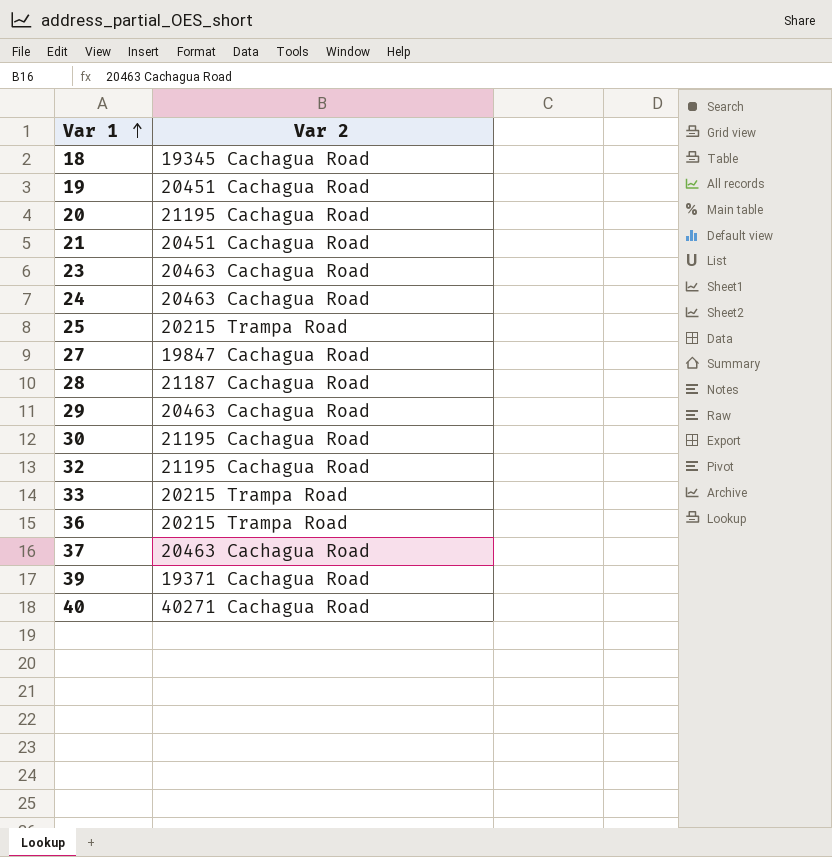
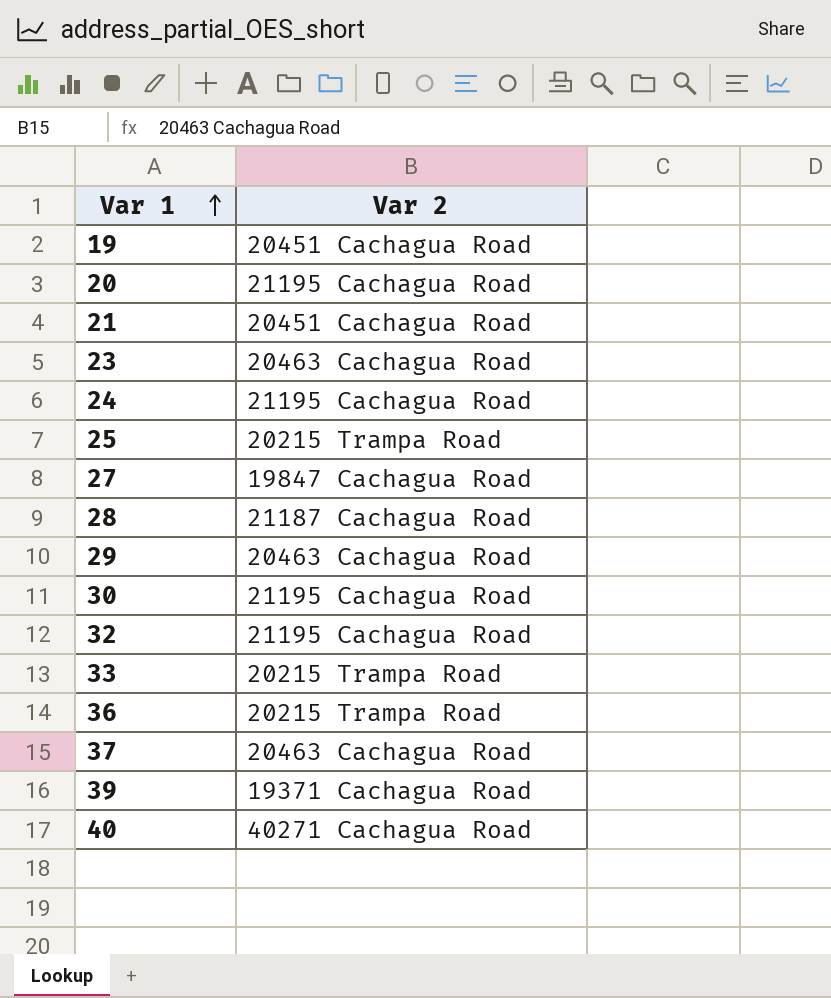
row 18: 19345 Cachagua Road -> none
24 | Var 2: 20463 Cachagua Road -> 21195 Cachagua Road

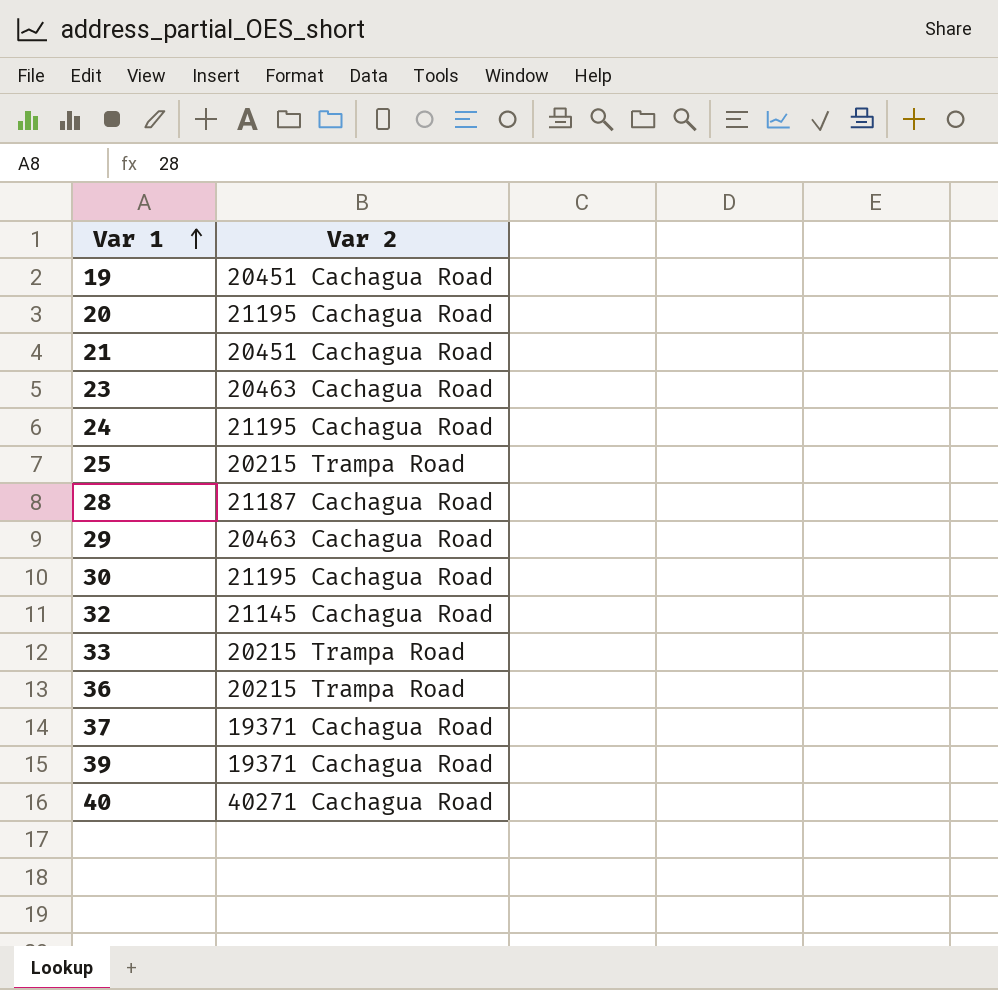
row 27: 19847 Cachagua Road -> none
32 | Var 2: 21195 Cachagua Road -> 21145 Cachagua Road
37 | Var 2: 20463 Cachagua Road -> 19371 Cachagua Road

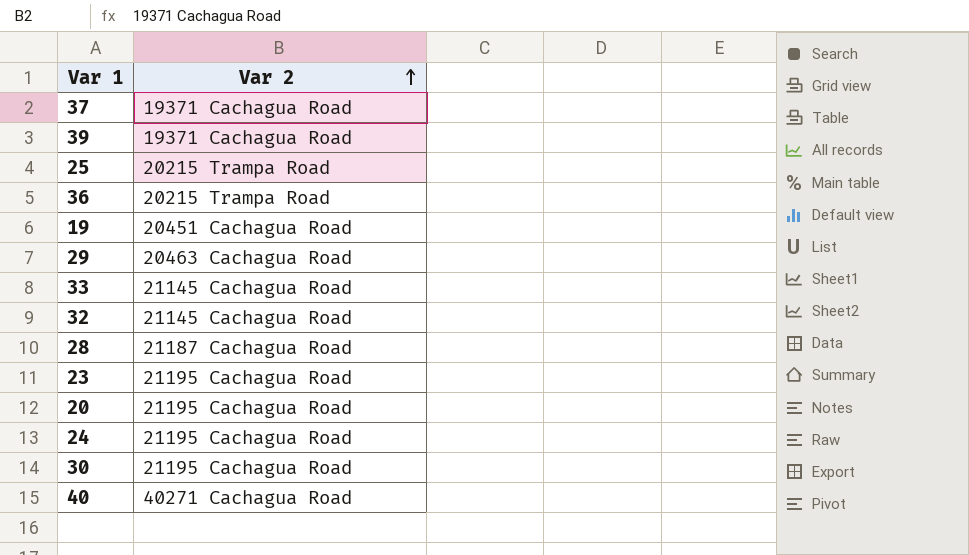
row order: Var 1 ascending -> Var 2 ascending
row 21: 20451 Cachagua Road -> none
33 | Var 2: 20215 Trampa Road -> 21145 Cachagua Road
23 | Var 2: 20463 Cachagua Road -> 21195 Cachagua Road

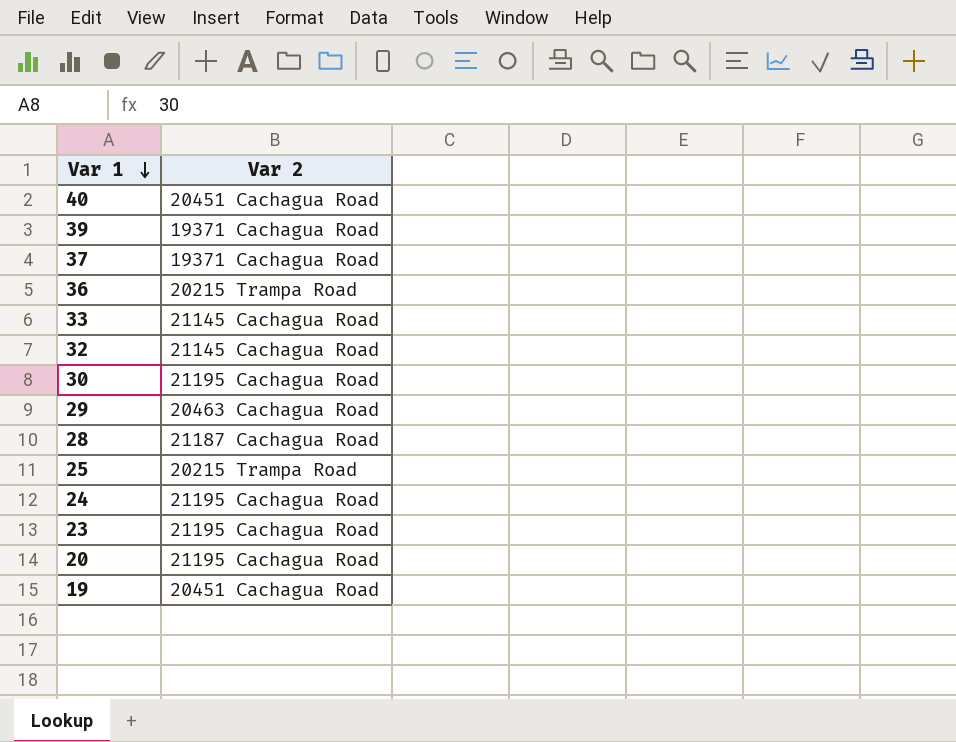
row order: Var 2 ascending -> Var 1 descending
40 | Var 2: 40271 Cachagua Road -> 20451 Cachagua Road

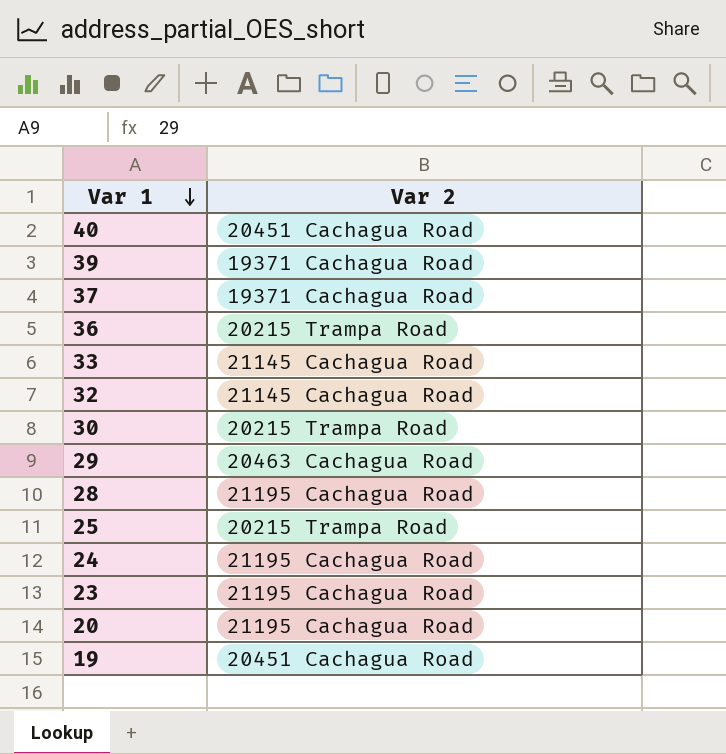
30 | Var 2: 21195 Cachagua Road -> 20215 Trampa Road
28 | Var 2: 21187 Cachagua Road -> 21195 Cachagua Road

